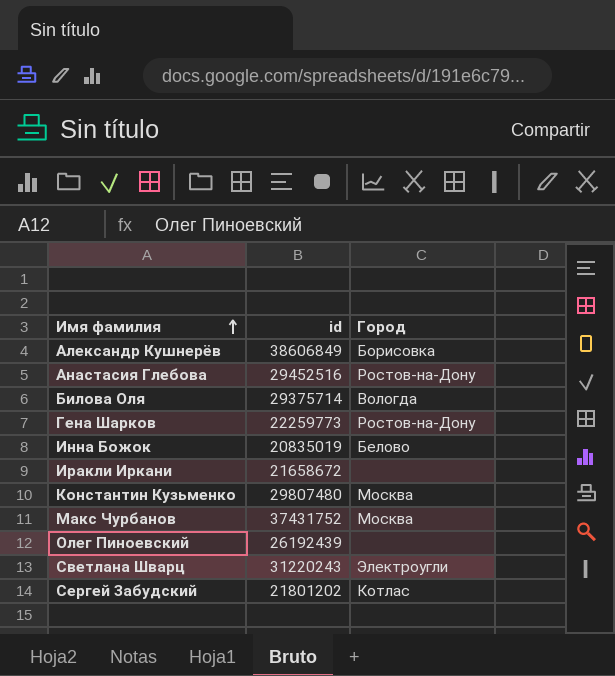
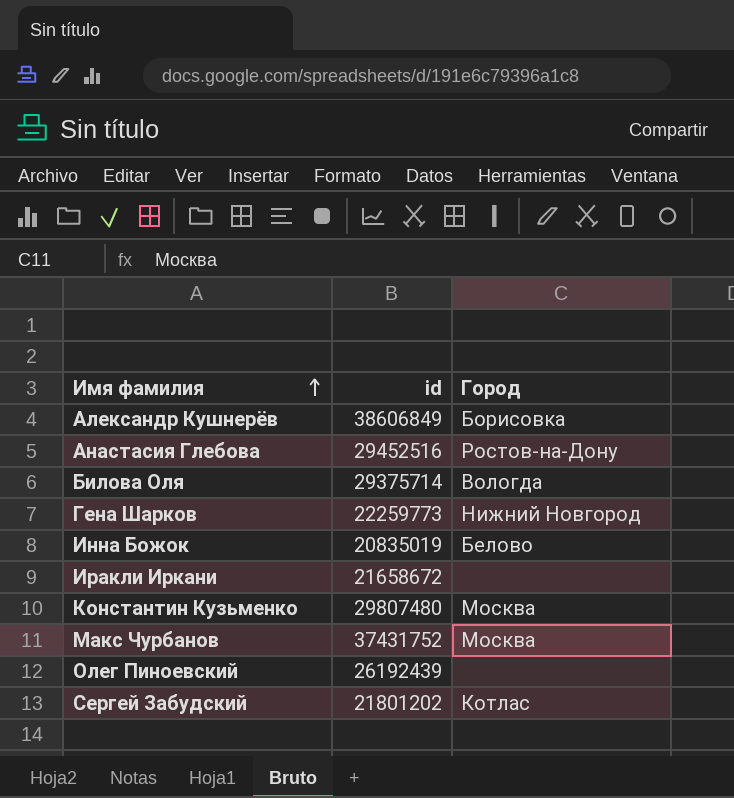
row Светлана Шварц: 31220243 | Электроугли -> none
Гена Шарков | Город: Ростов-на-Дону -> Нижний Новгород

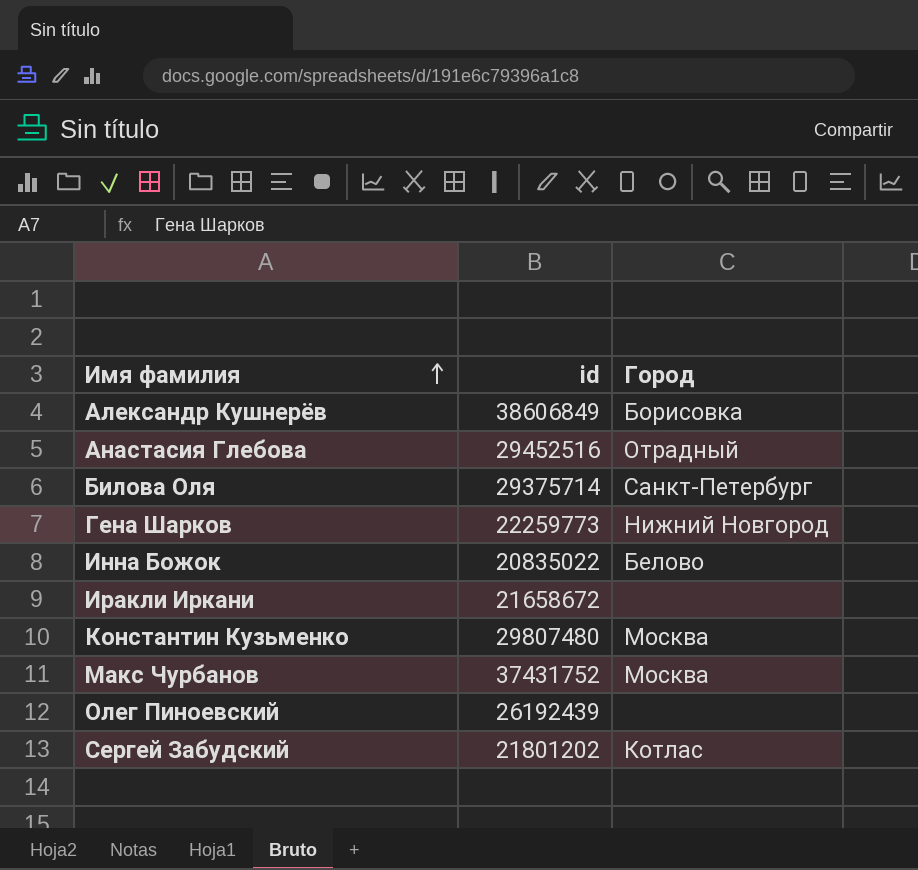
Анастасия Глебова | Город: Ростов-на-Дону -> Отрадный
Билова Оля | Город: Вологда -> Санкт-Петербург
Инна Божок | id: 20835019 -> 20835022

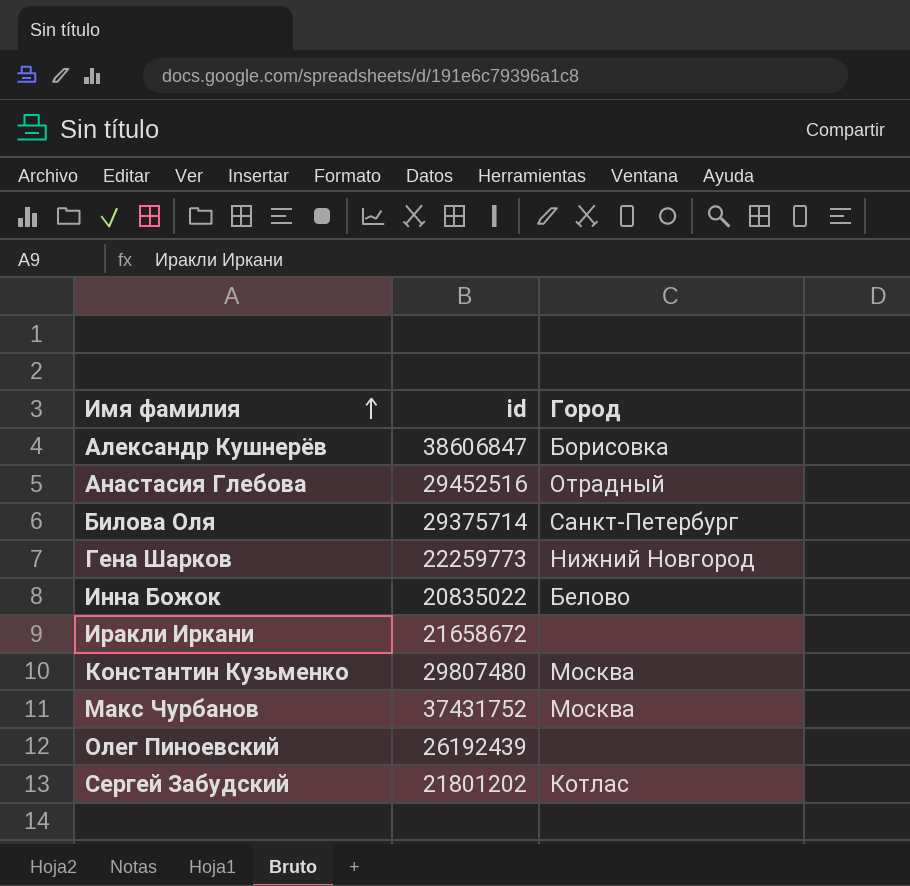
Александр Кушнерёв | id: 38606849 -> 38606847

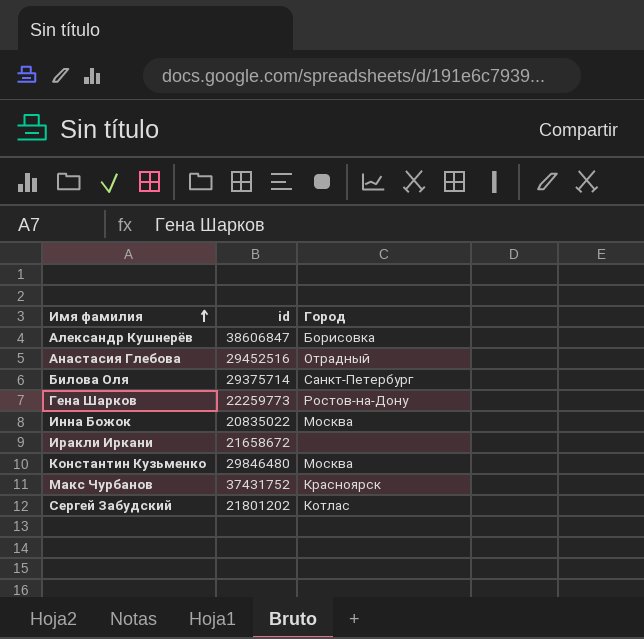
row Олег Пиноевский: 26192439 | none -> none
Гена Шарков | Город: Нижний Новгород -> Ростов-на-Дону
Инна Божок | Город: Белово -> Москва
Константин Кузьменко | id: 29807480 -> 29846480
Макс Чурбанов | Город: Москва -> Красноярск

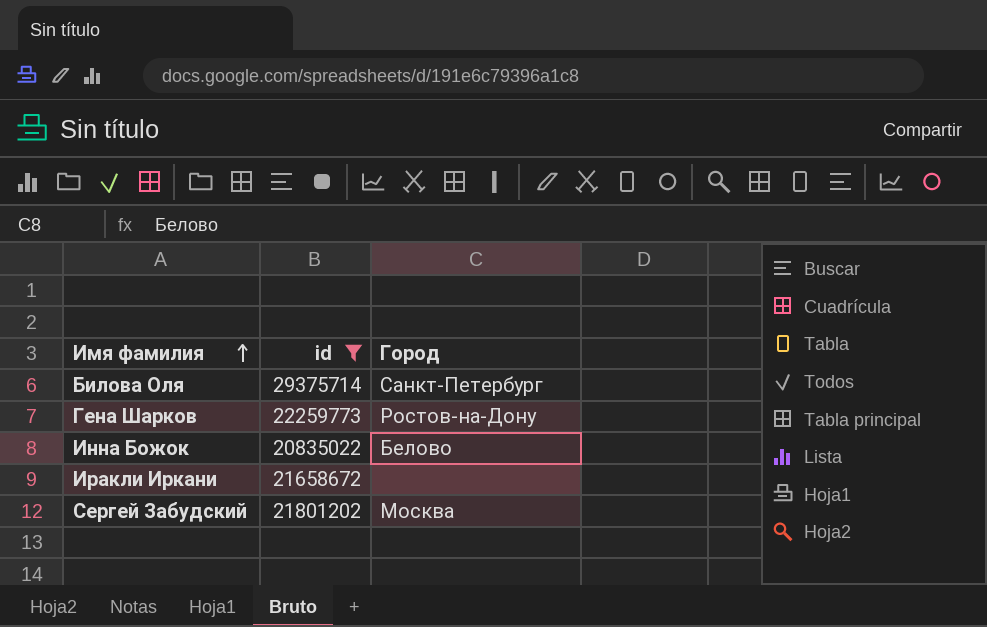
filter: none -> id <= 29375714
Инна Божок | Город: Москва -> Белово
Сергей Забудский | Город: Котлас -> Москва

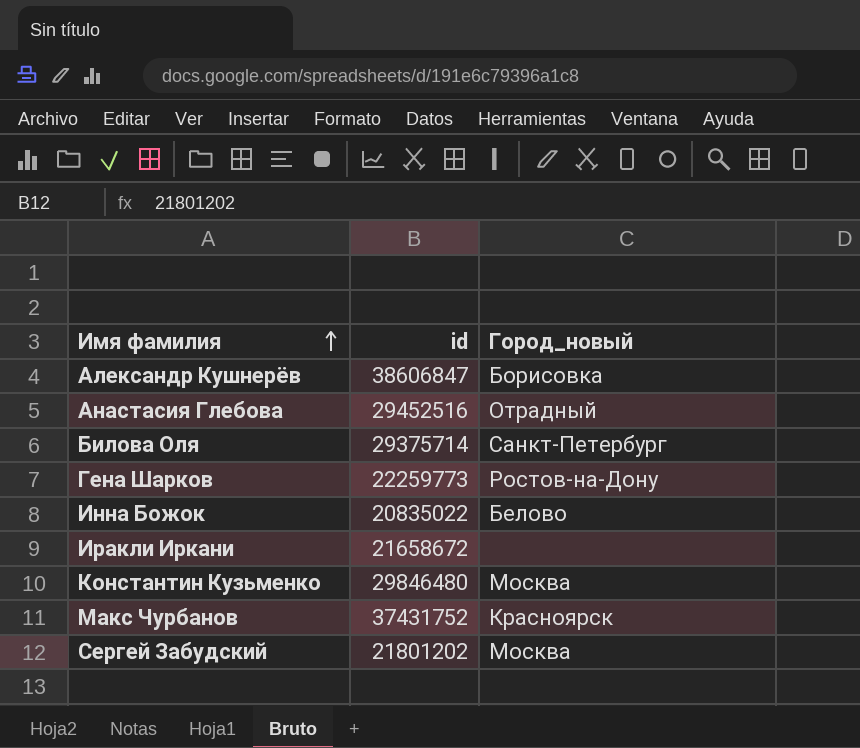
filter: id <= 29375714 -> none
column name: Город -> Город_новый

